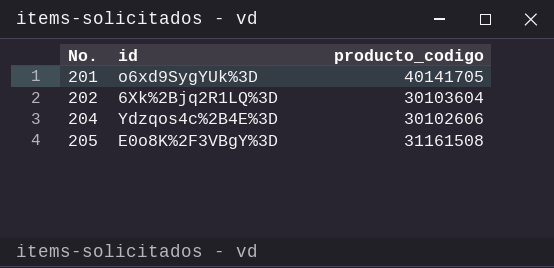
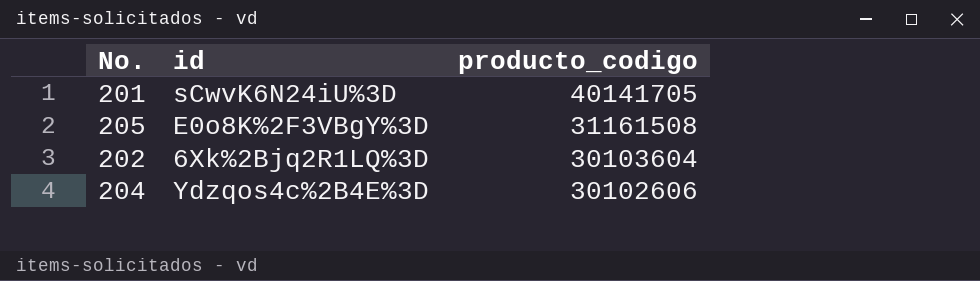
row order: No. ascending -> producto_codigo descending
201 | id: o6xd9SygYUk%3D -> sCwvK6N24iU%3D

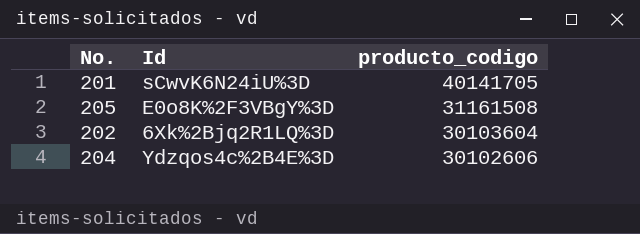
column name: id -> Id

